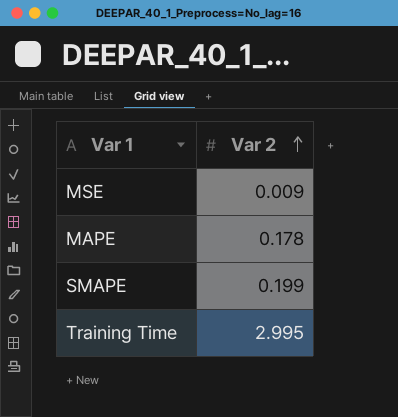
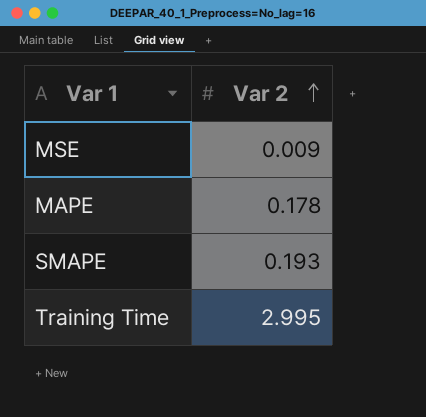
SMAPE | Var 2: 0.199 -> 0.193

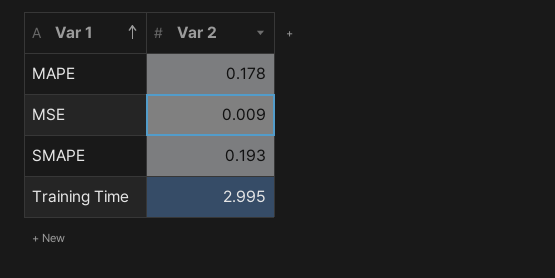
row order: Var 2 ascending -> Var 1 ascending

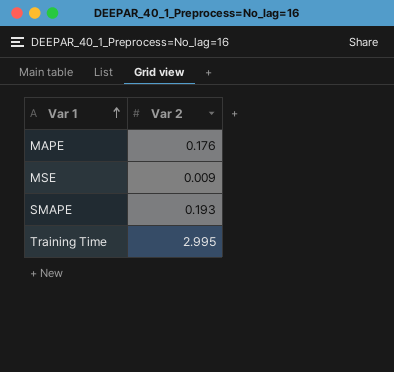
MAPE | Var 2: 0.178 -> 0.176

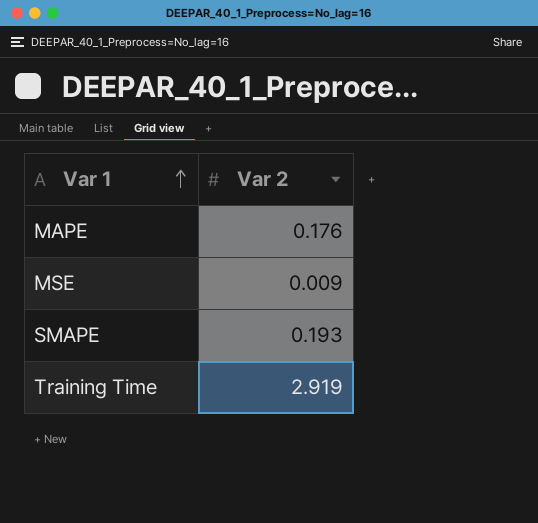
Training Time | Var 2: 2.995 -> 2.919

